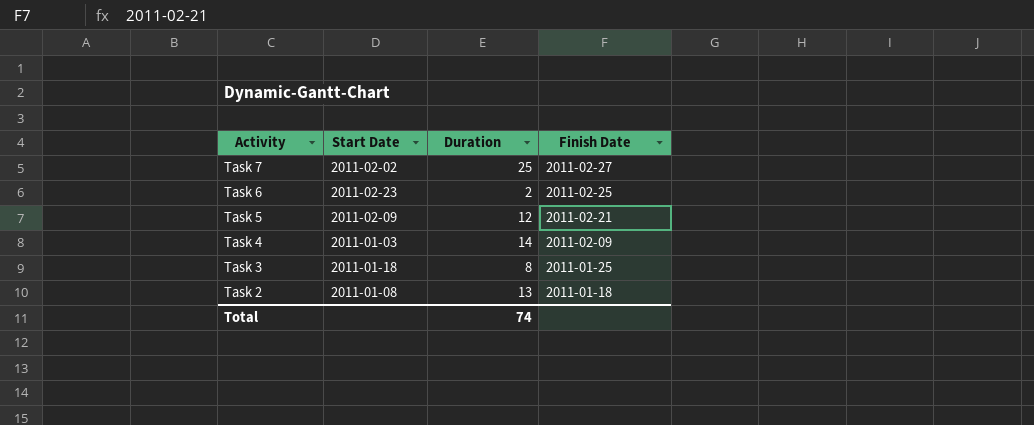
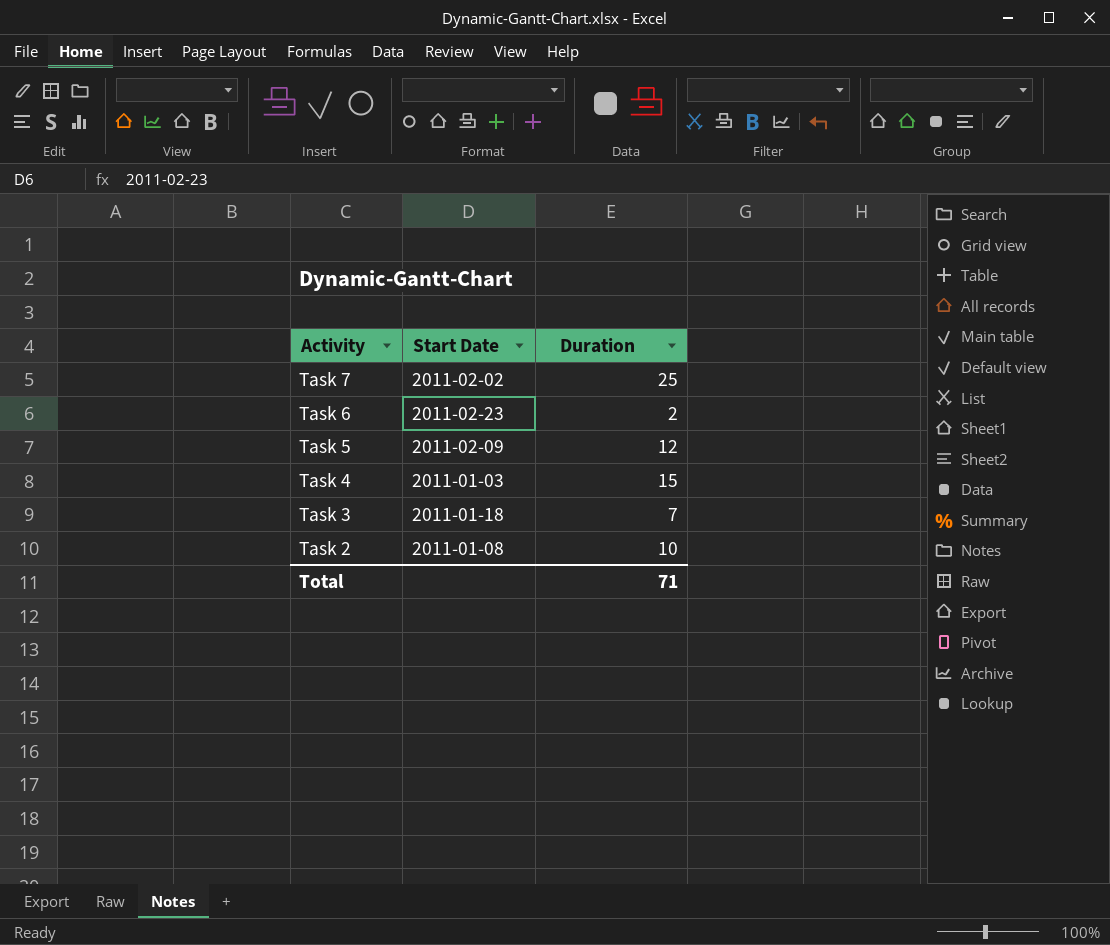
column Finish Date | position: 4 -> none
Task 4 | Duration: 14 -> 15
Task 3 | Duration: 8 -> 7
Task 2 | Duration: 13 -> 10
Total | Duration: 74 -> 71

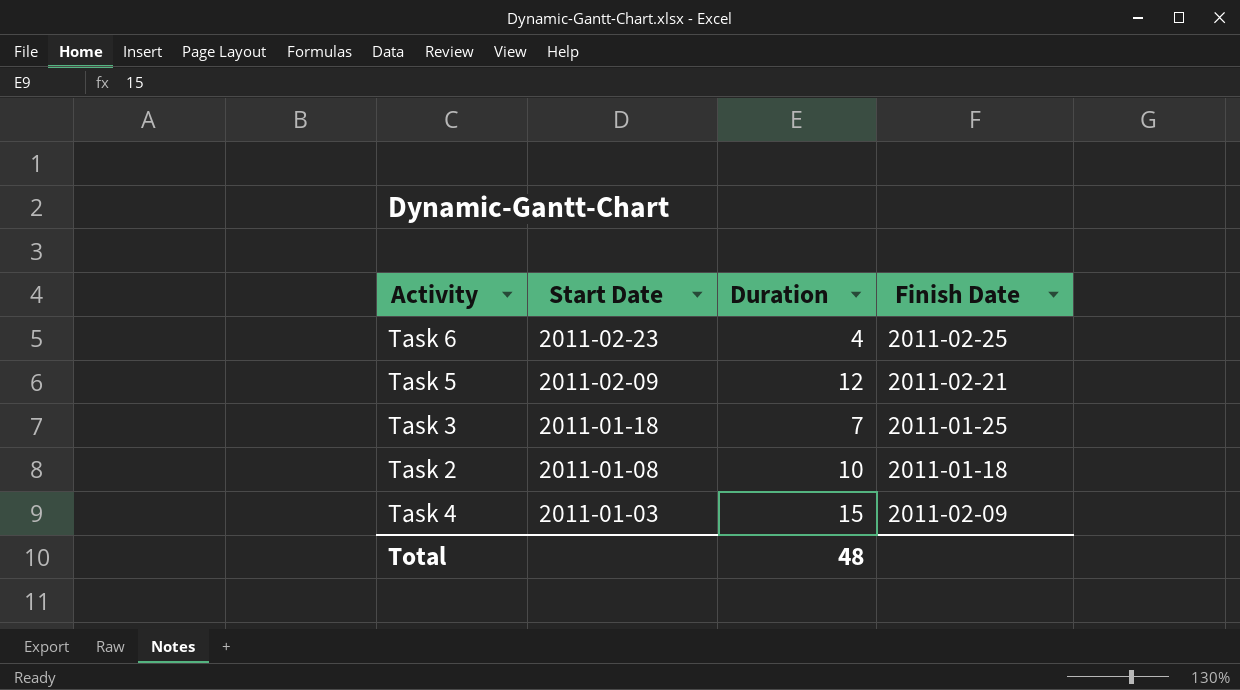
row order: Activity descending -> Start Date descending
column Finish Date | position: none -> 4
row Task 7: 2011-02-02 | 25 -> none
Task 6 | Duration: 2 -> 4
Total | Duration: 71 -> 48

